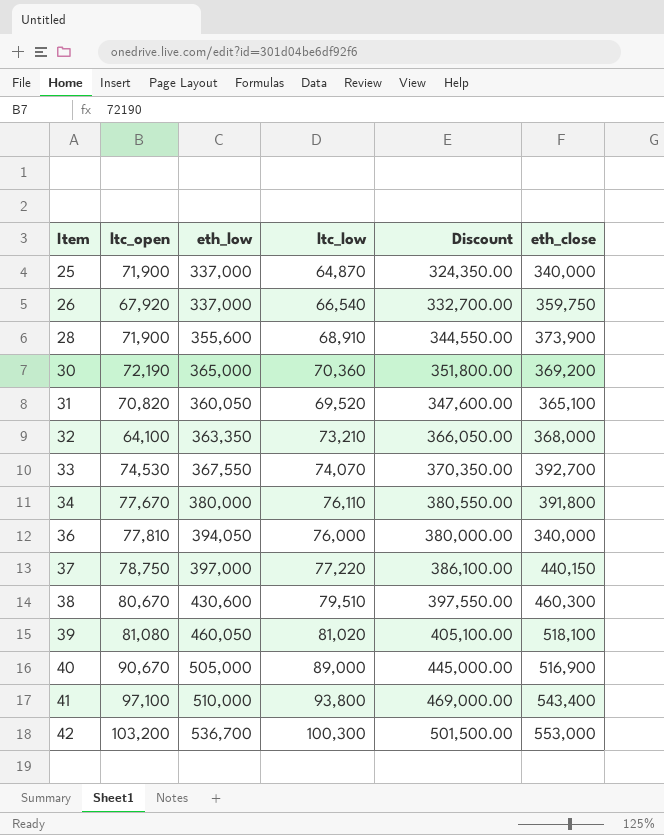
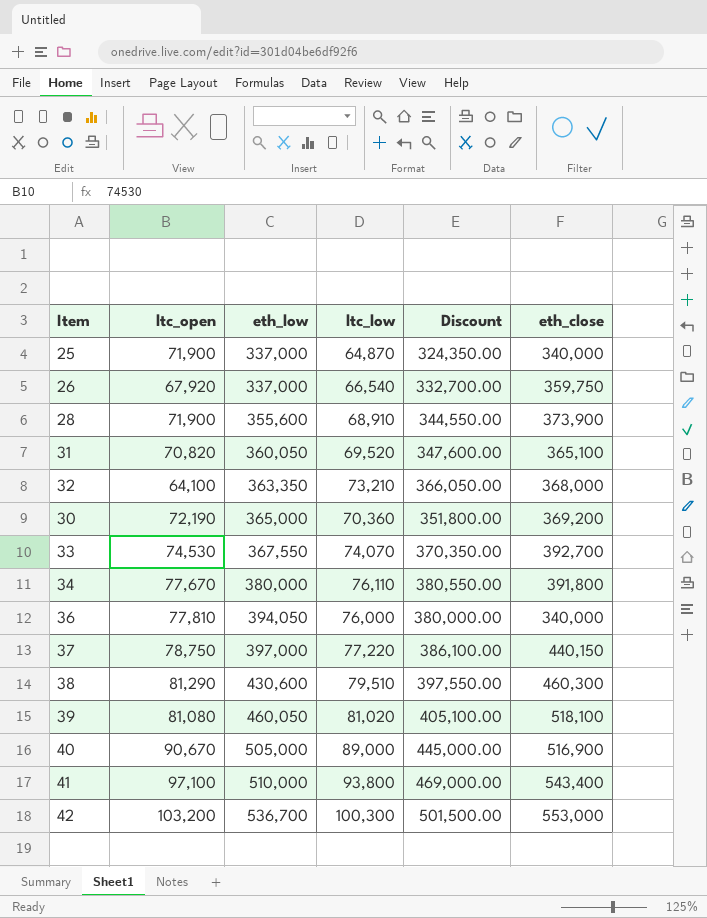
row order: Item ascending -> eth_low ascending
38 | ltc_open: 80,670 -> 81,290

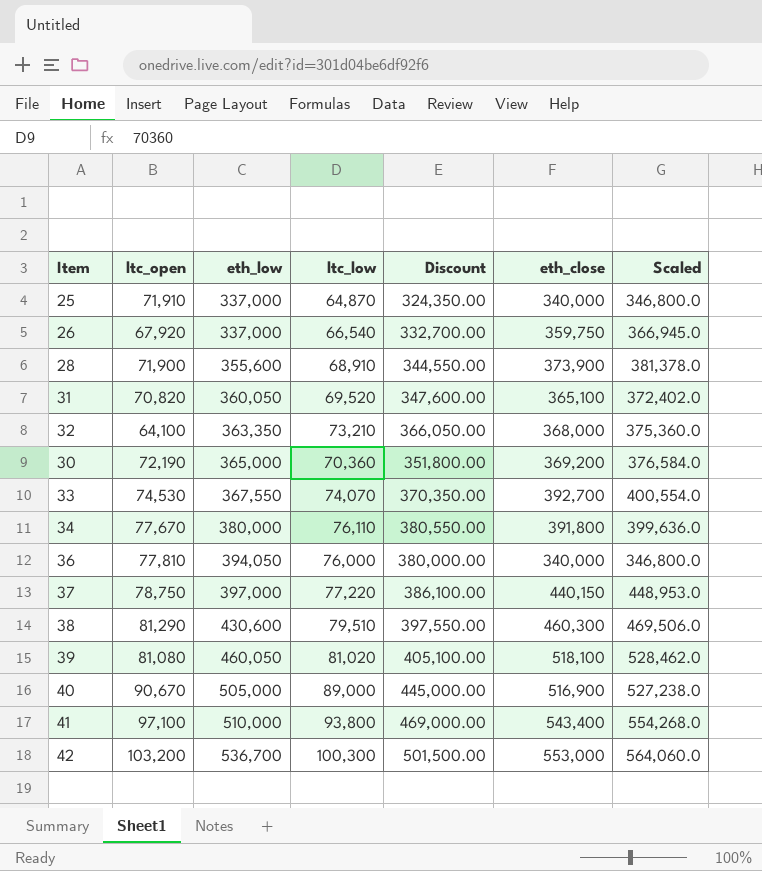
column Scaled | formula: none -> [eth_close] * 1.02
25 | ltc_open: 71,900 -> 71,910

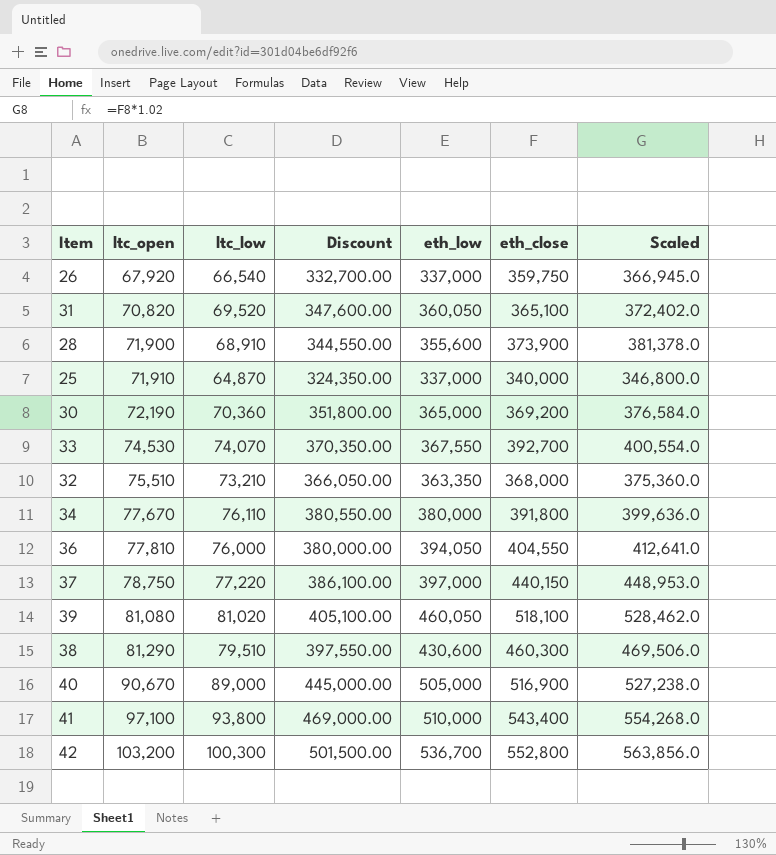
row order: eth_low ascending -> ltc_open ascending
column eth_low | position: 3 -> 5
32 | ltc_open: 64,100 -> 75,510
36 | eth_close: 340,000 -> 404,550
36 | Scaled: 346,800.0 -> 412,641.0
42 | eth_close: 553,000 -> 552,800
42 | Scaled: 564,060.0 -> 563,856.0

